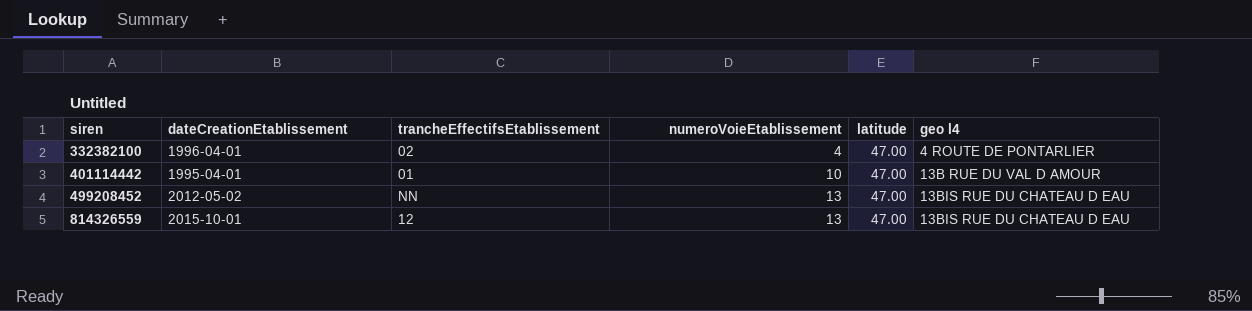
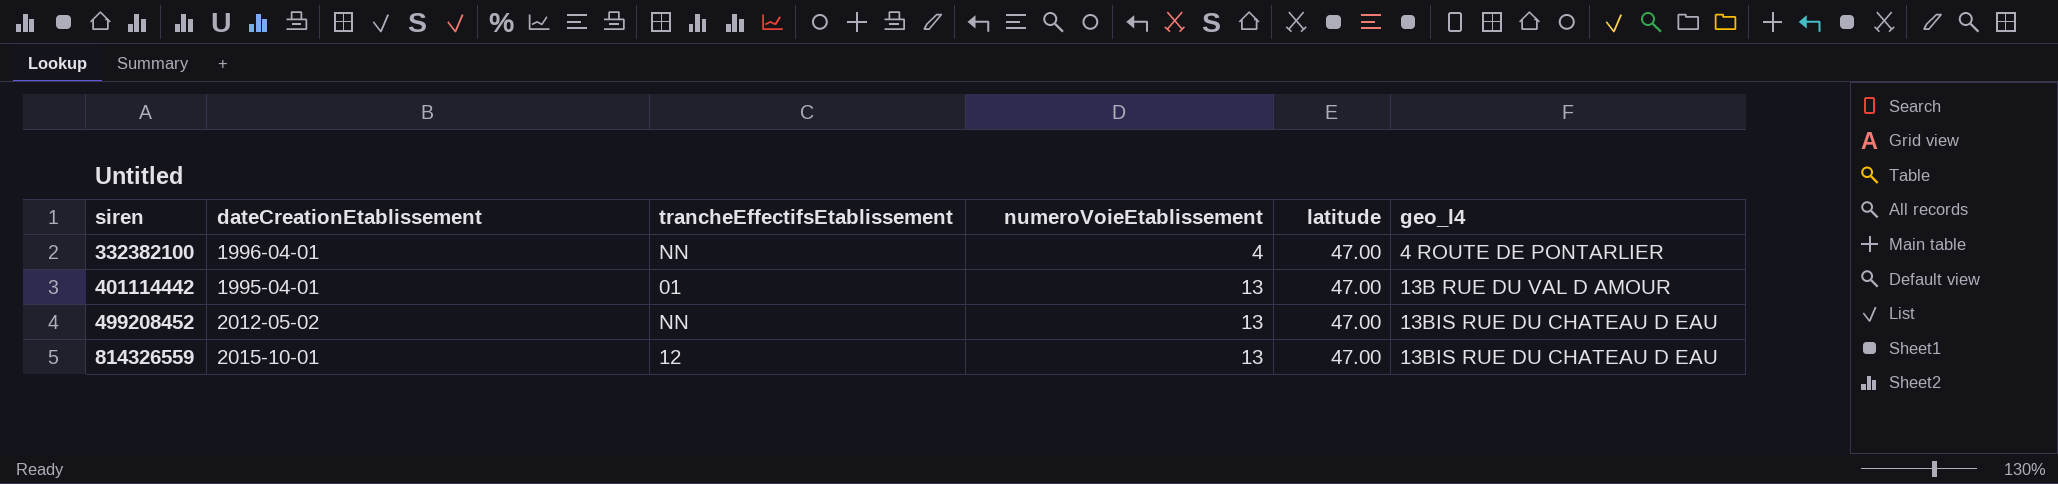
column name: geo l4 -> geo_l4
332382100 | trancheEffectifsEtablissement: 02 -> NN
401114442 | numeroVoieEtablissement: 10 -> 13

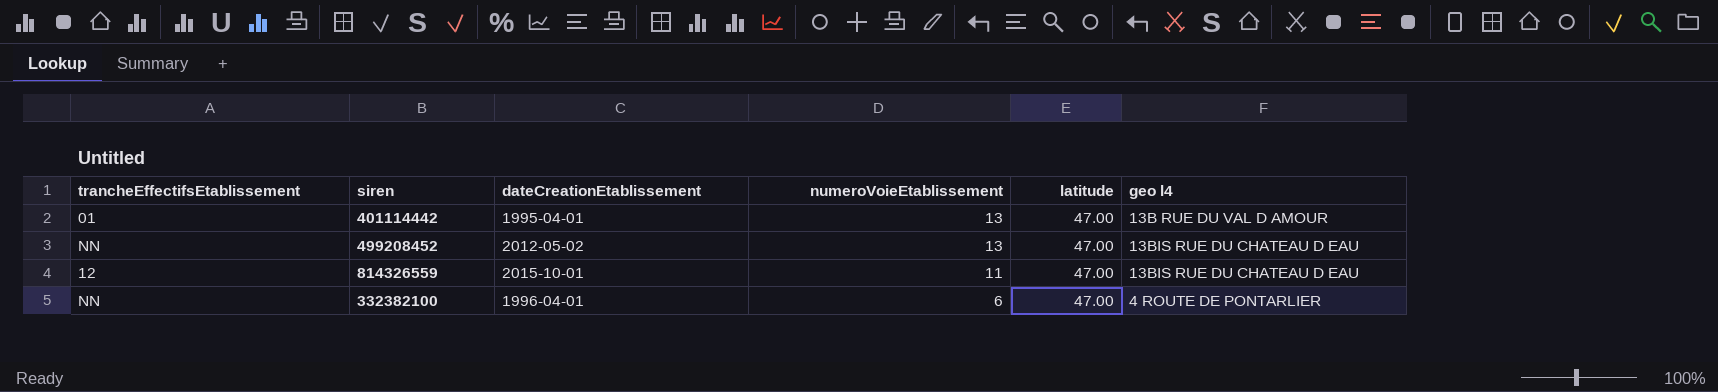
row order: siren ascending -> numeroVoieEtablissement descending
column trancheEffectifsEtablissement | position: 3 -> 1
column name: geo_l4 -> geo l4
814326559 | numeroVoieEtablissement: 13 -> 11
332382100 | numeroVoieEtablissement: 4 -> 6

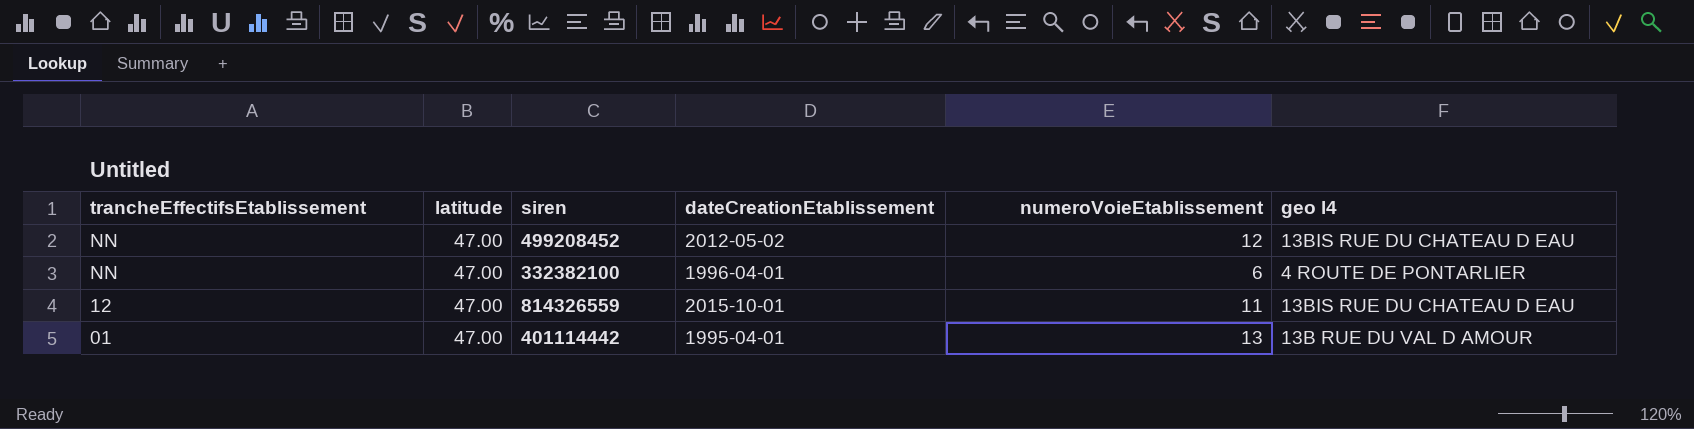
row order: numeroVoieEtablissement descending -> trancheEffectifsEtablissement descending
column latitude | position: 5 -> 2
499208452 | numeroVoieEtablissement: 13 -> 12

